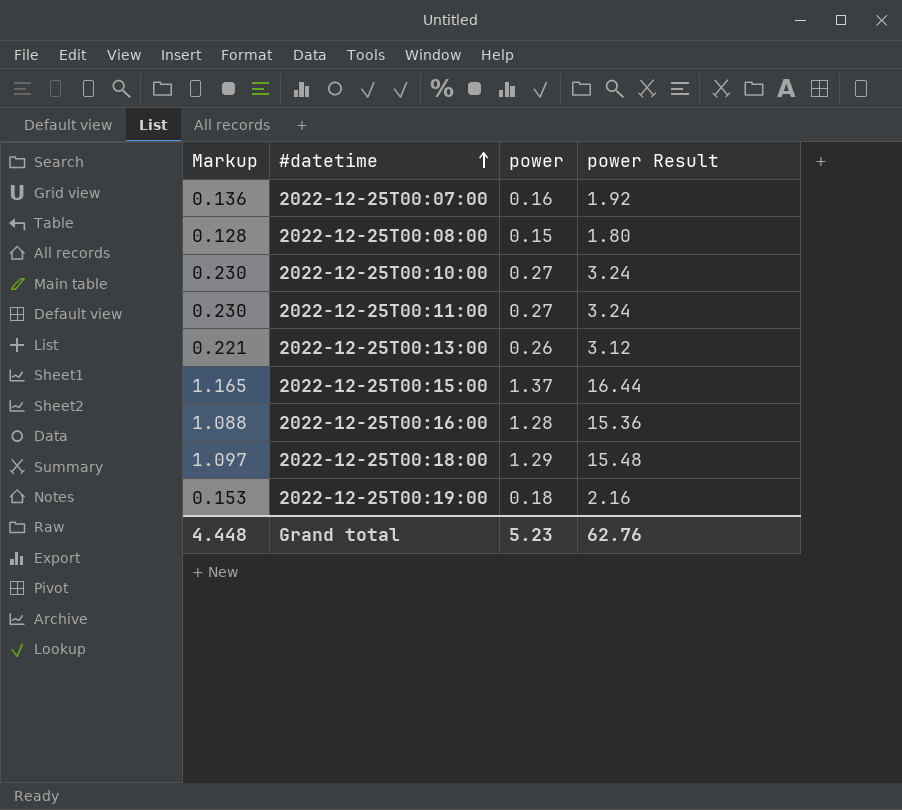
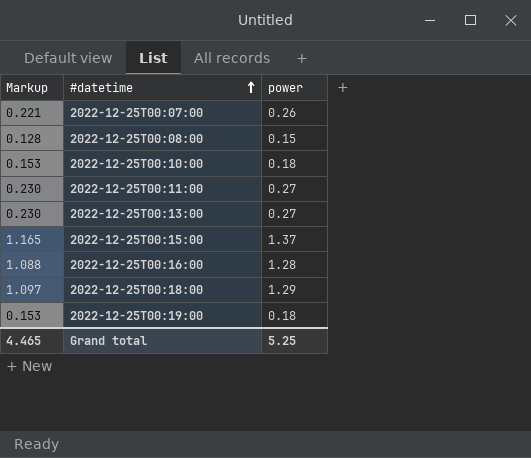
column power Result | formula: [power] * 12 -> none
2022-12-25T00:07:00 | Markup: 0.136 -> 0.221
2022-12-25T00:07:00 | power: 0.16 -> 0.26
2022-12-25T00:10:00 | Markup: 0.230 -> 0.153
2022-12-25T00:10:00 | power: 0.27 -> 0.18
2022-12-25T00:13:00 | Markup: 0.221 -> 0.230
2022-12-25T00:13:00 | power: 0.26 -> 0.27
Grand total | Markup: 4.448 -> 4.465
Grand total | power: 5.23 -> 5.25

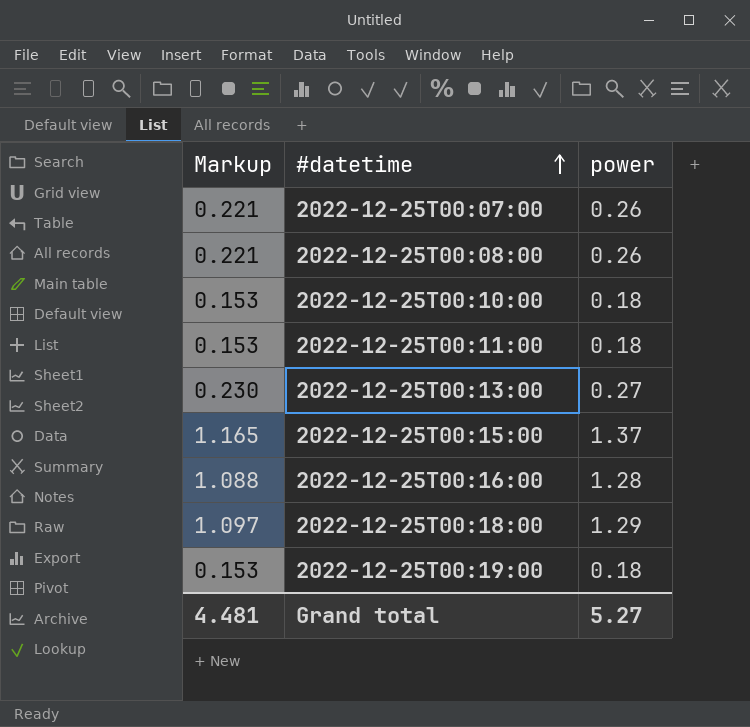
2022-12-25T00:08:00 | Markup: 0.128 -> 0.221
2022-12-25T00:08:00 | power: 0.15 -> 0.26
2022-12-25T00:11:00 | Markup: 0.230 -> 0.153
2022-12-25T00:11:00 | power: 0.27 -> 0.18
Grand total | Markup: 4.465 -> 4.481
Grand total | power: 5.25 -> 5.27

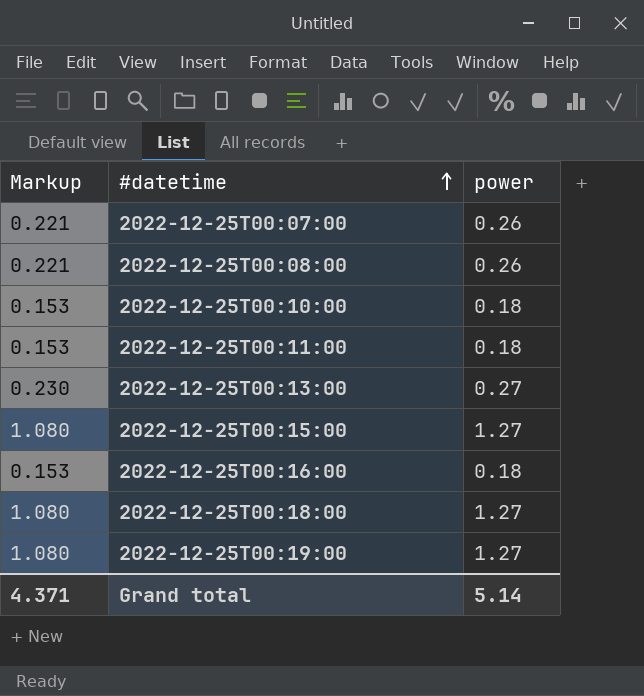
2022-12-25T00:15:00 | Markup: 1.165 -> 1.080
2022-12-25T00:15:00 | power: 1.37 -> 1.27
2022-12-25T00:16:00 | Markup: 1.088 -> 0.153
2022-12-25T00:16:00 | power: 1.28 -> 0.18
2022-12-25T00:18:00 | Markup: 1.097 -> 1.080
2022-12-25T00:18:00 | power: 1.29 -> 1.27
2022-12-25T00:19:00 | Markup: 0.153 -> 1.080
2022-12-25T00:19:00 | power: 0.18 -> 1.27
Grand total | Markup: 4.481 -> 4.371
Grand total | power: 5.27 -> 5.14

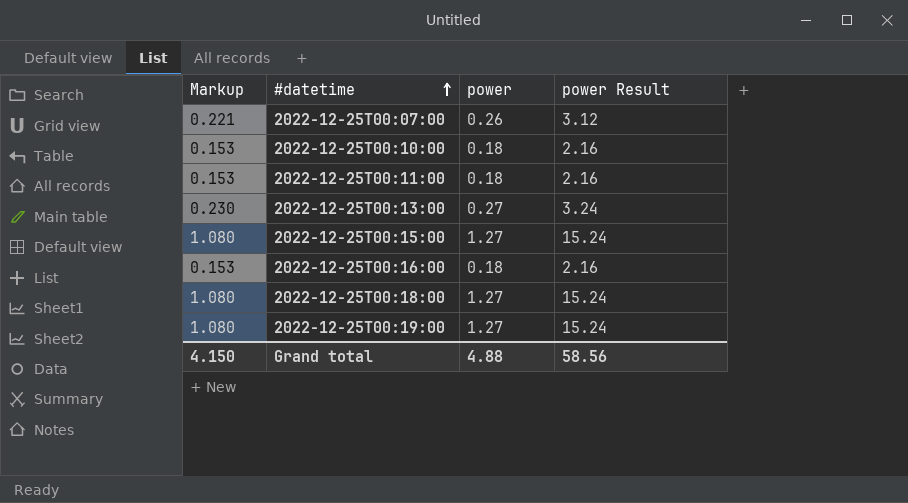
column power Result | formula: none -> [power] * 12
row 2022-12-25T00:08:00: 0.221 | 0.26 -> none
Grand total | Markup: 4.371 -> 4.150
Grand total | power: 5.14 -> 4.88

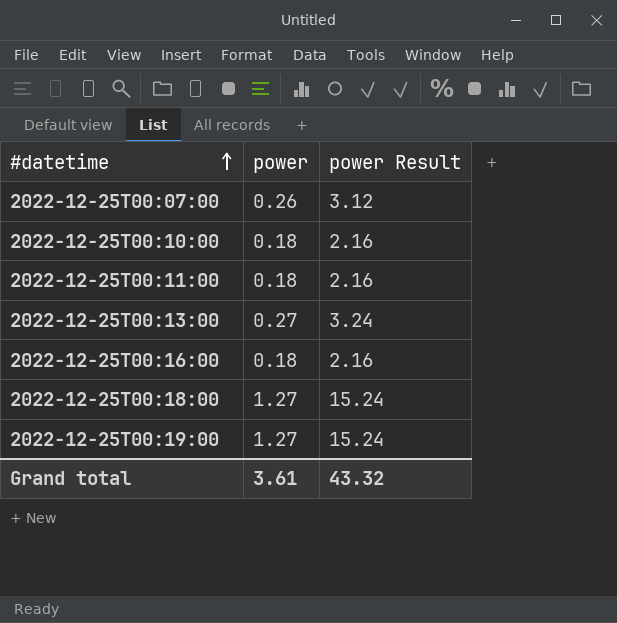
column Markup | formula: [power] * 0.85 -> none
row 2022-12-25T00:15:00: 1.080 | 1.27 | 15.24 -> none
Grand total | power: 4.88 -> 3.61
Grand total | power Result: 58.56 -> 43.32

